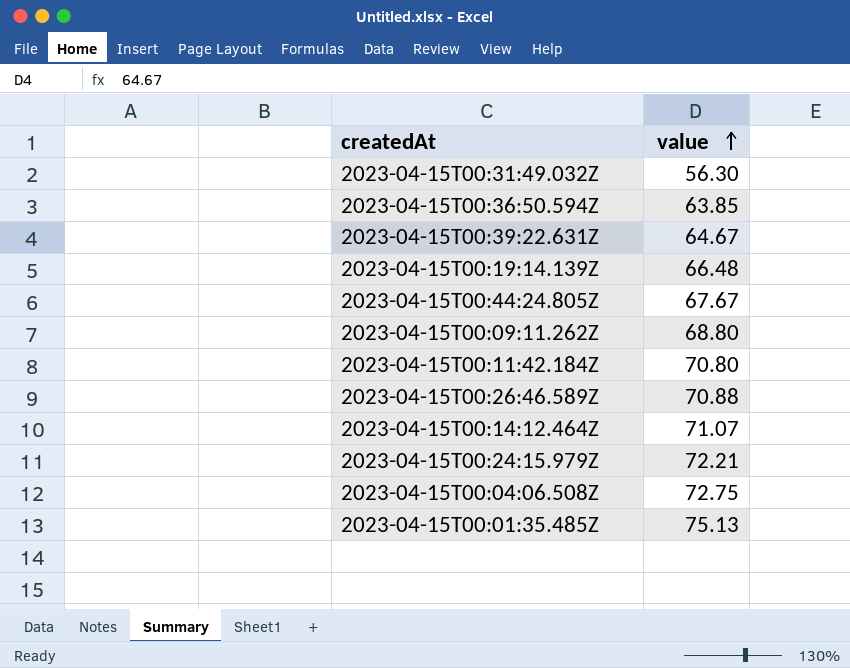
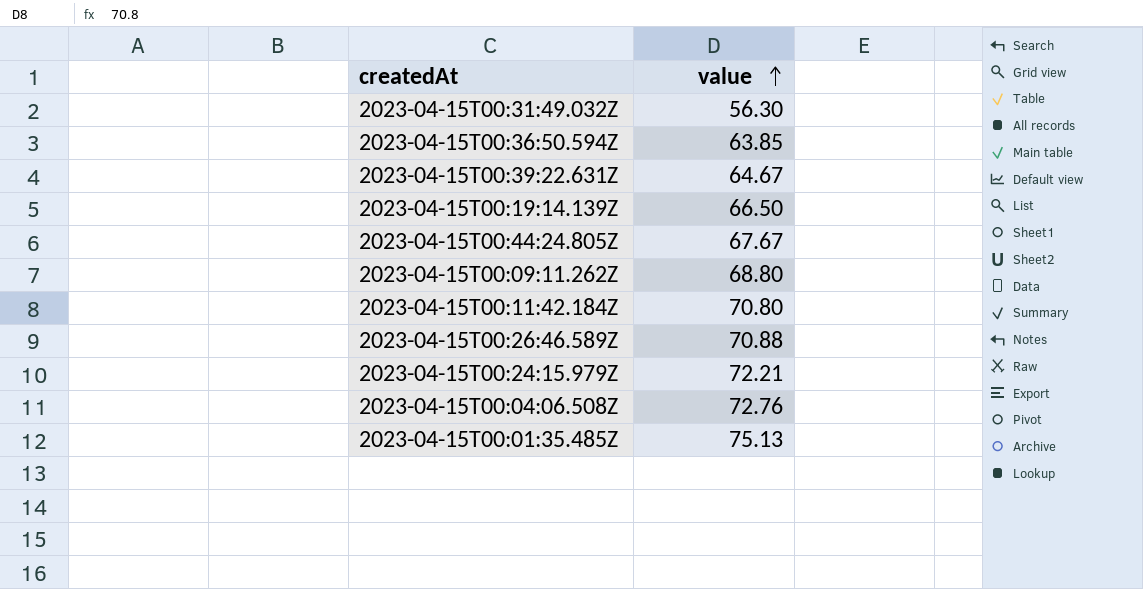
row 2023-04-15T00:14:12.464Z: 71.07 -> none
2023-04-15T00:19:14.139Z | value: 66.48 -> 66.50
2023-04-15T00:04:06.508Z | value: 72.75 -> 72.76

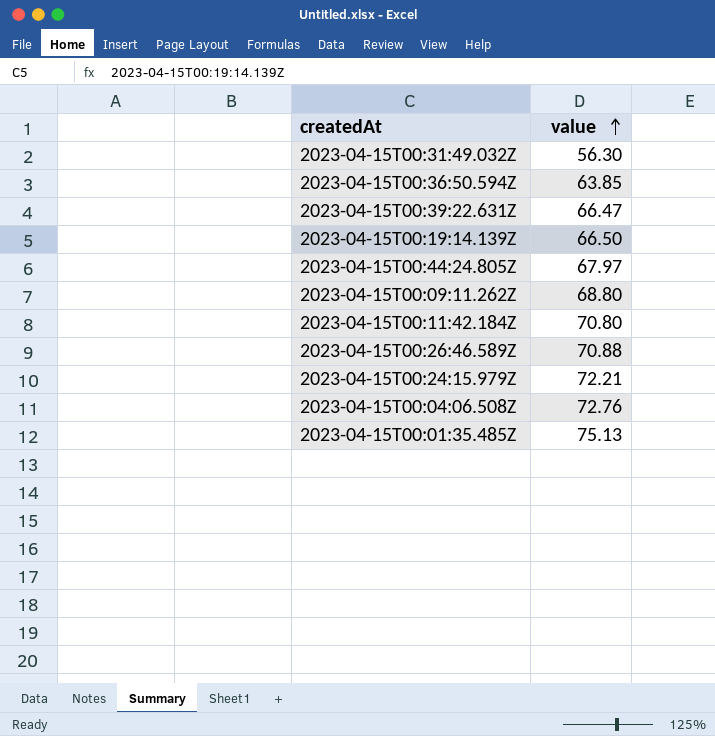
2023-04-15T00:39:22.631Z | value: 64.67 -> 66.47
2023-04-15T00:44:24.805Z | value: 67.67 -> 67.97

